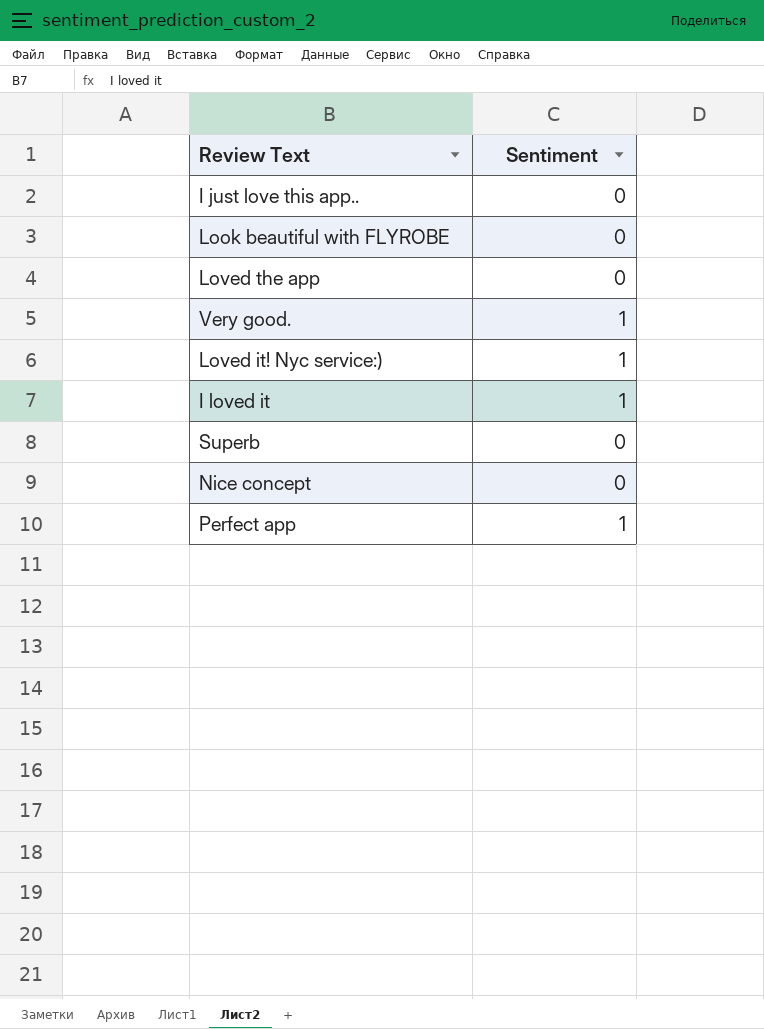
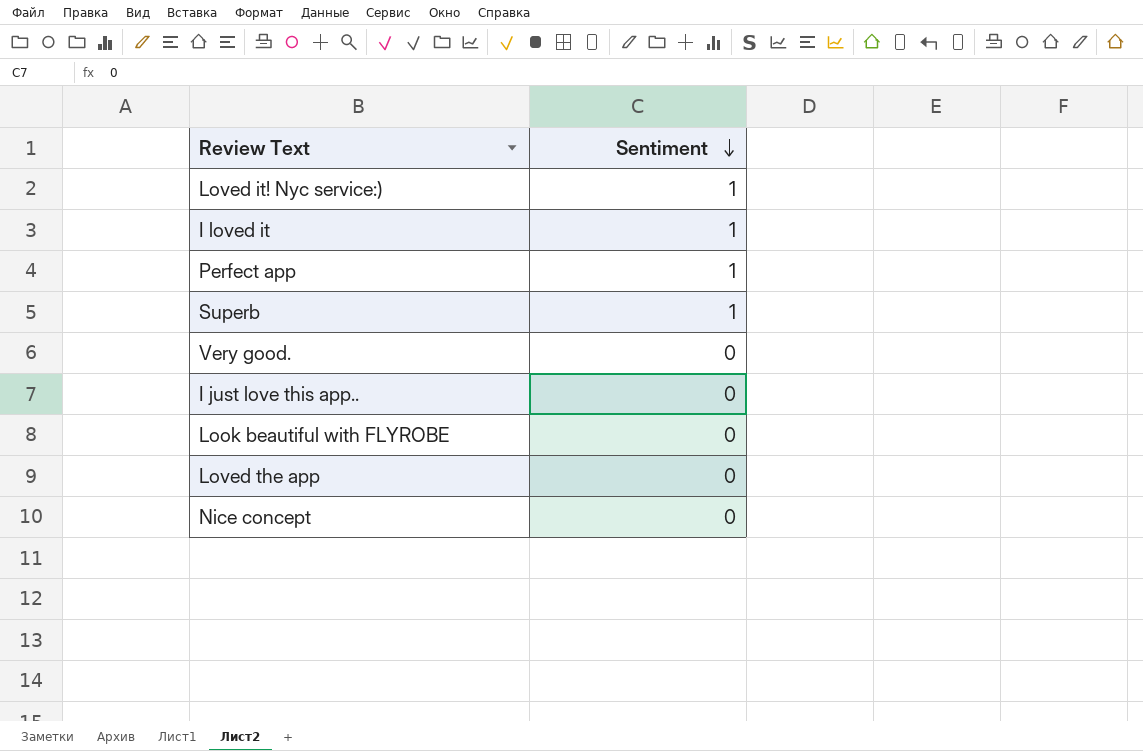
row order: none -> Sentiment descending
Superb | Sentiment: 0 -> 1
Very good. | Sentiment: 1 -> 0

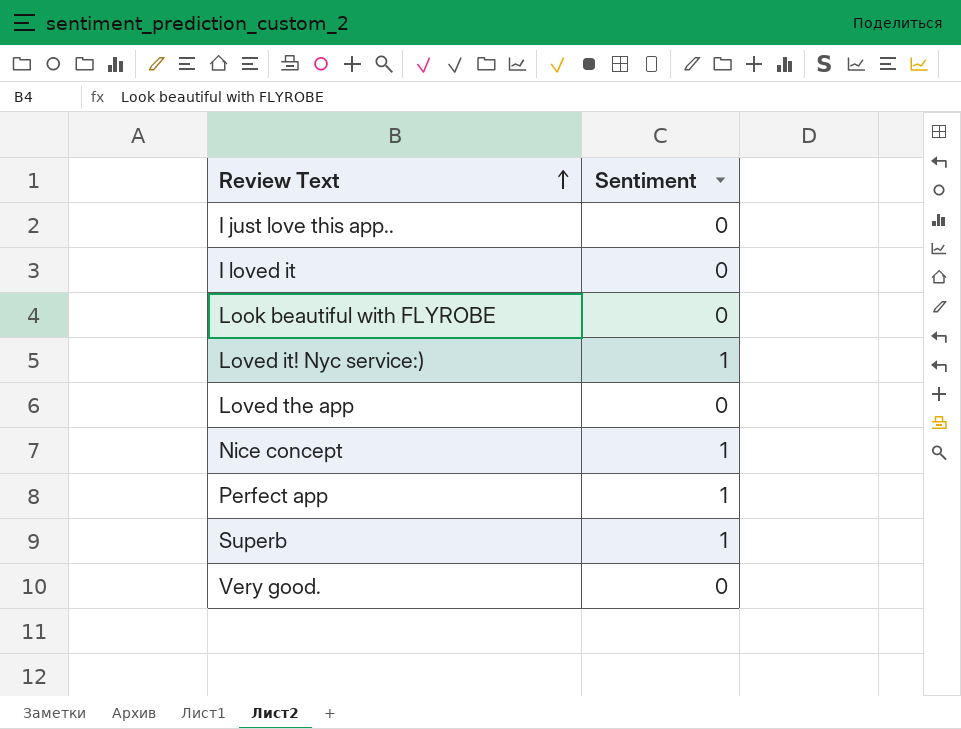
row order: Sentiment descending -> Review Text ascending
I loved it | Sentiment: 1 -> 0
Nice concept | Sentiment: 0 -> 1

